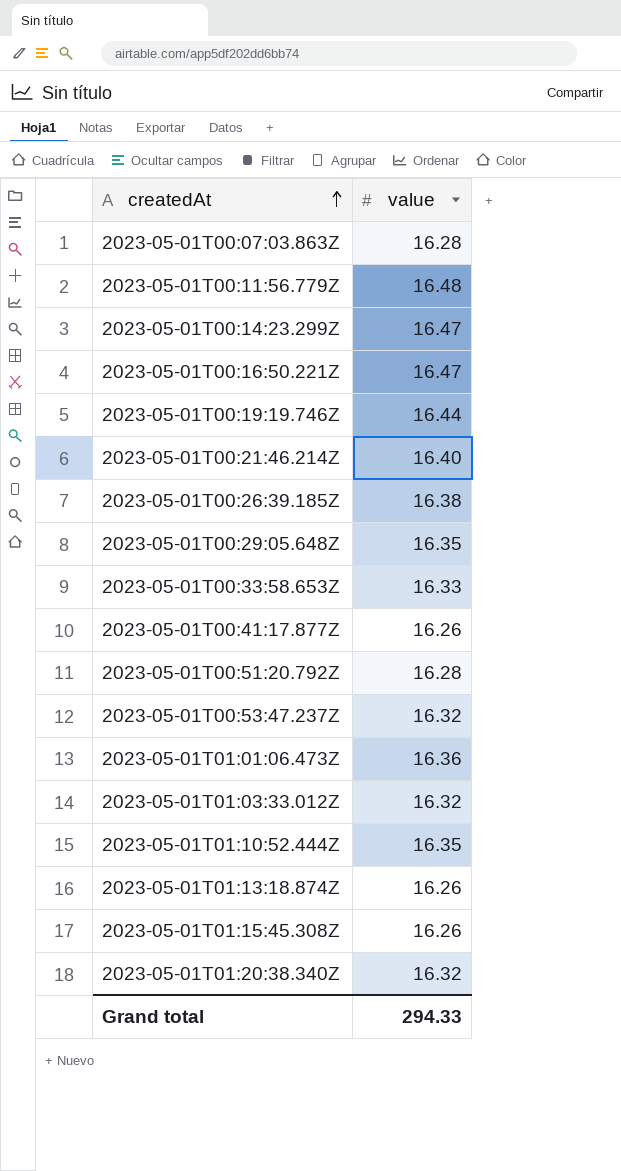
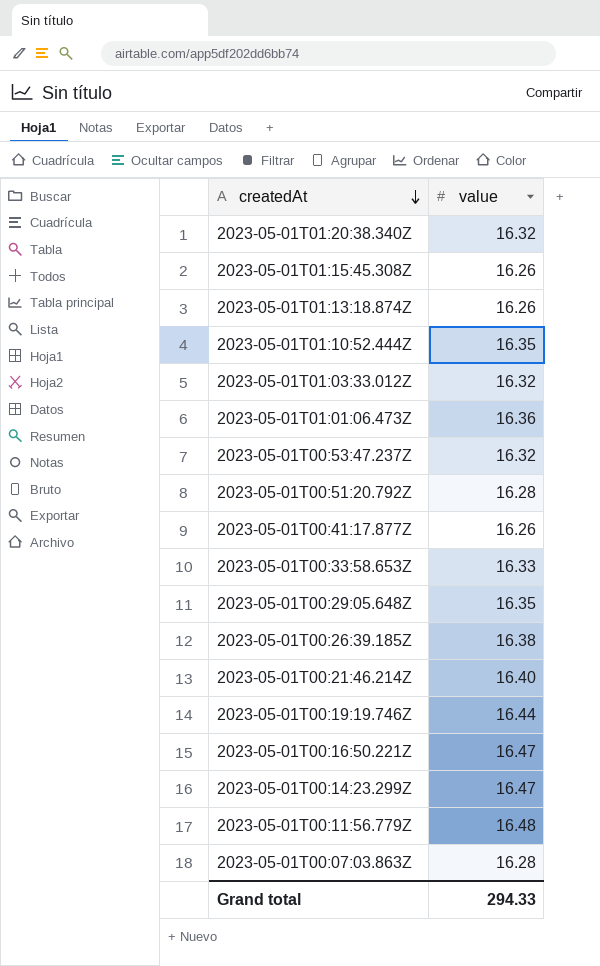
row order: createdAt ascending -> createdAt descending

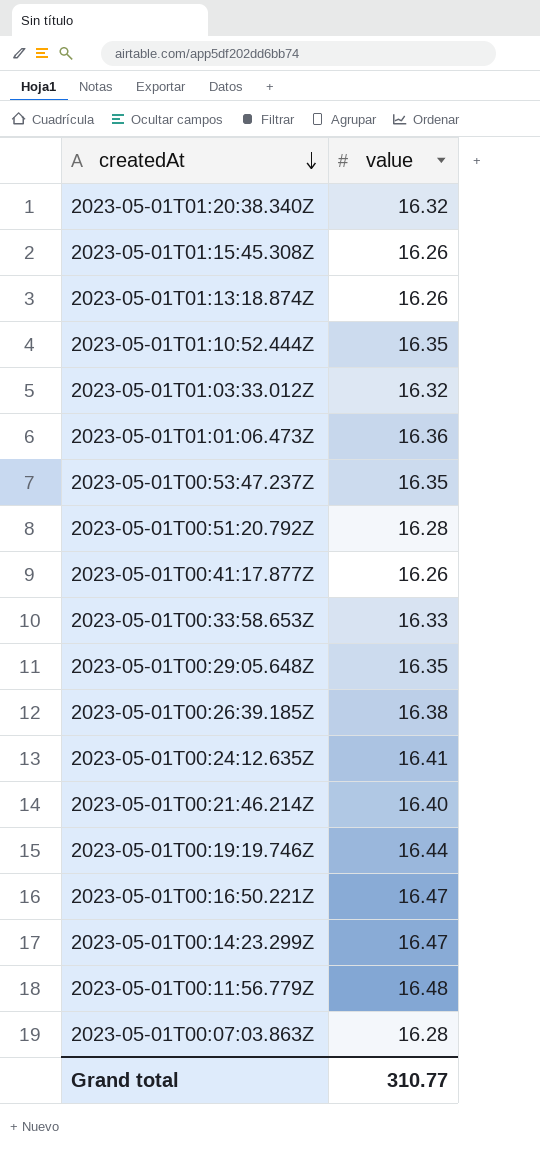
2023-05-01T00:53:47.237Z | value: 16.32 -> 16.35
row 2023-05-01T00:24:12.635Z: none -> 16.41
Grand total | value: 294.33 -> 310.77

